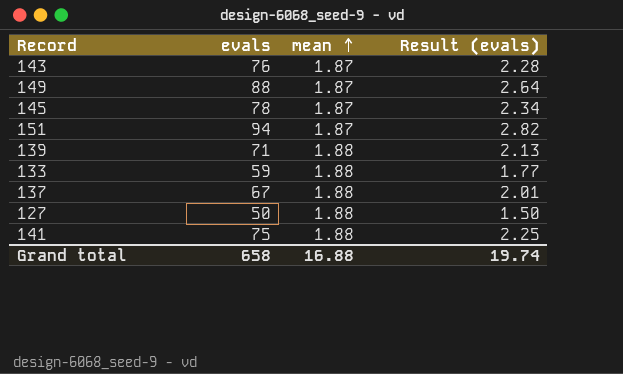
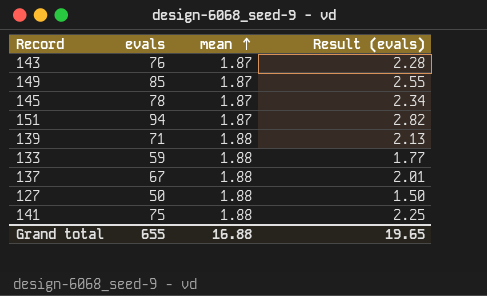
149 | evals: 88 -> 85
149 | Result (evals): 2.64 -> 2.55
Grand total | evals: 658 -> 655
Grand total | Result (evals): 19.74 -> 19.65

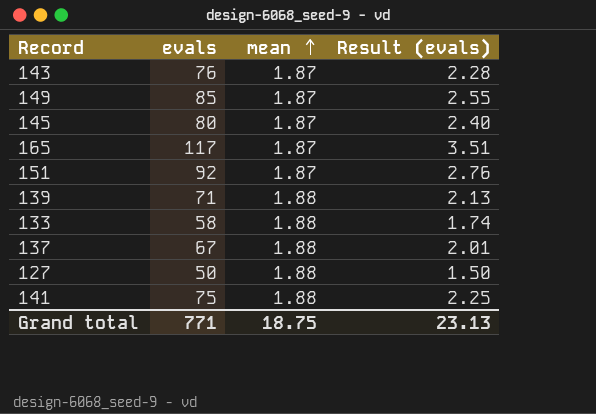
145 | evals: 78 -> 80
145 | Result (evals): 2.34 -> 2.40
row 165: none -> 117 | 1.87 | 3.51
151 | evals: 94 -> 92
151 | Result (evals): 2.82 -> 2.76
133 | evals: 59 -> 58
133 | Result (evals): 1.77 -> 1.74
Grand total | evals: 655 -> 771
Grand total | mean: 16.88 -> 18.75
Grand total | Result (evals): 19.65 -> 23.13

